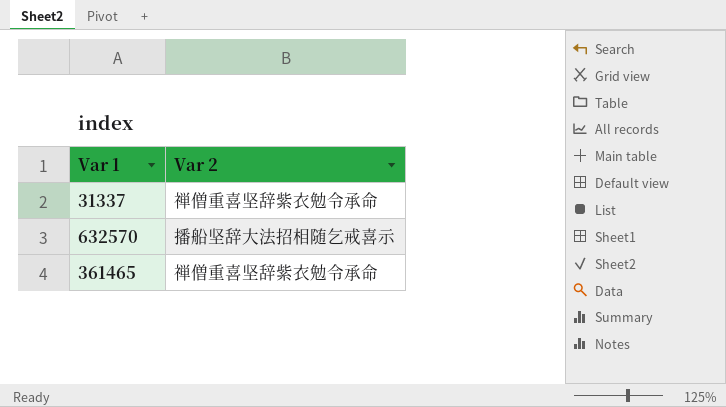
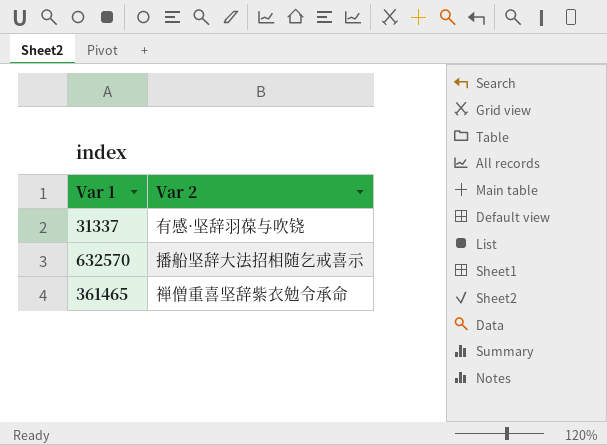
31337 | Var 2: 禅僧重喜坚辞紫衣勉令承命 -> 有感·坚辞羽葆与吹铙

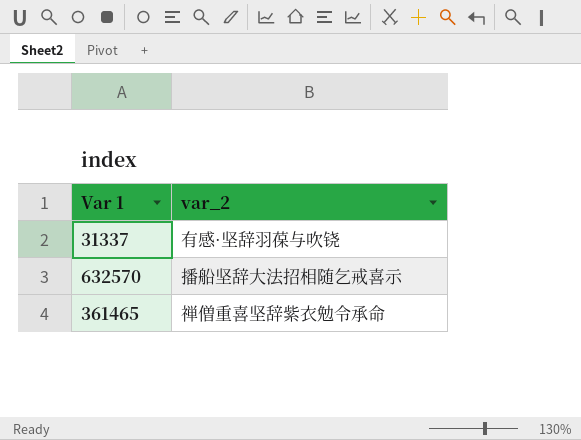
column name: Var 2 -> var_2

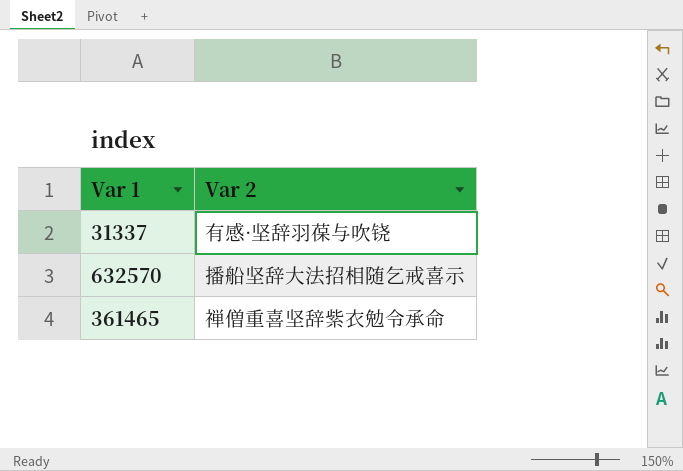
column name: var_2 -> Var 2

